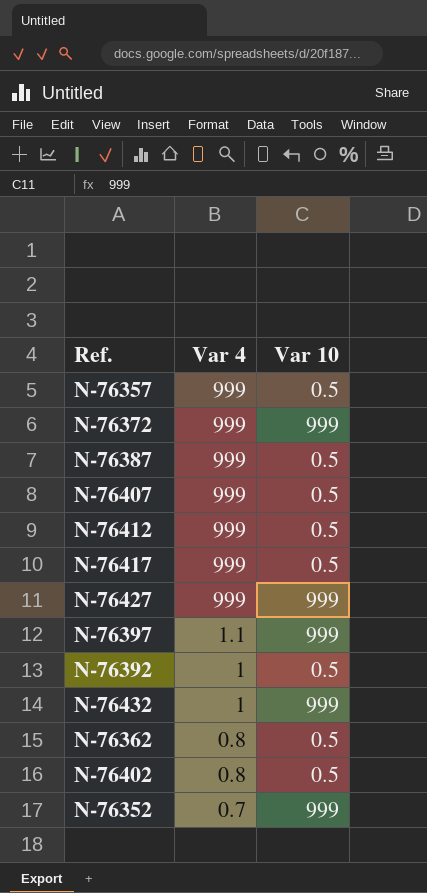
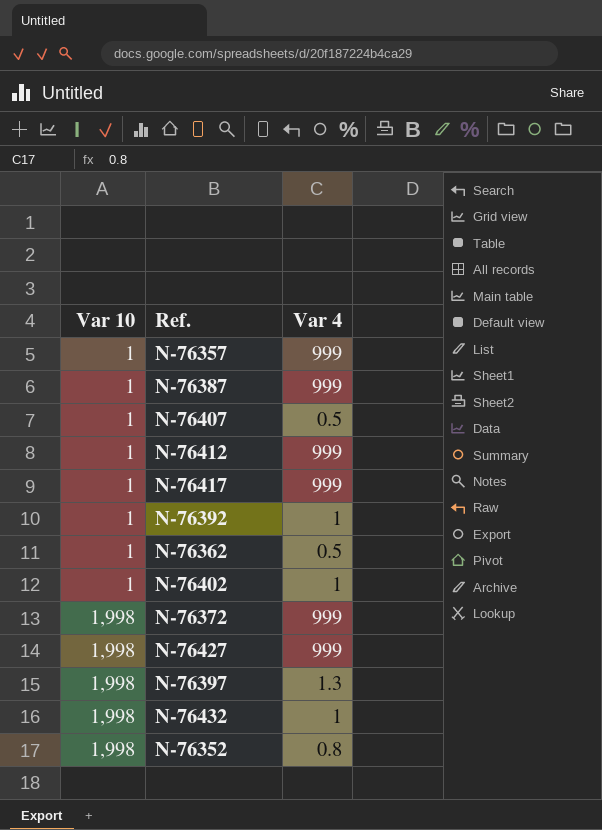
row order: Var 4 descending -> Var 10 ascending
column Var 10 | position: 3 -> 1
N-76357 | Var 10: 0.5 -> 1
N-76387 | Var 10: 0.5 -> 1
N-76407 | Var 10: 0.5 -> 1
N-76407 | Var 4: 999 -> 0.5
N-76412 | Var 10: 0.5 -> 1
N-76417 | Var 10: 0.5 -> 1
N-76392 | Var 10: 0.5 -> 1
N-76362 | Var 10: 0.5 -> 1
N-76362 | Var 4: 0.8 -> 0.5
N-76402 | Var 10: 0.5 -> 1
N-76402 | Var 4: 0.8 -> 1
N-76372 | Var 10: 999 -> 1,998
N-76427 | Var 10: 999 -> 1,998
N-76397 | Var 10: 999 -> 1,998
N-76397 | Var 4: 1.1 -> 1.3
N-76432 | Var 10: 999 -> 1,998
N-76352 | Var 10: 999 -> 1,998
N-76352 | Var 4: 0.7 -> 0.8

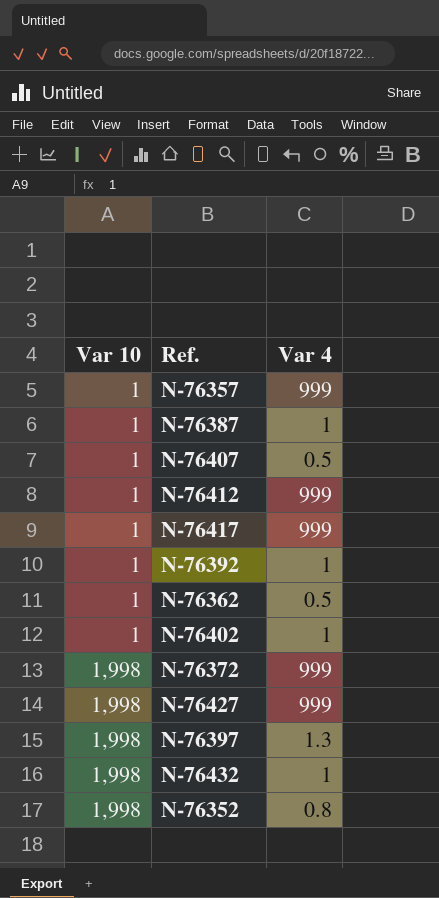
N-76387 | Var 4: 999 -> 1

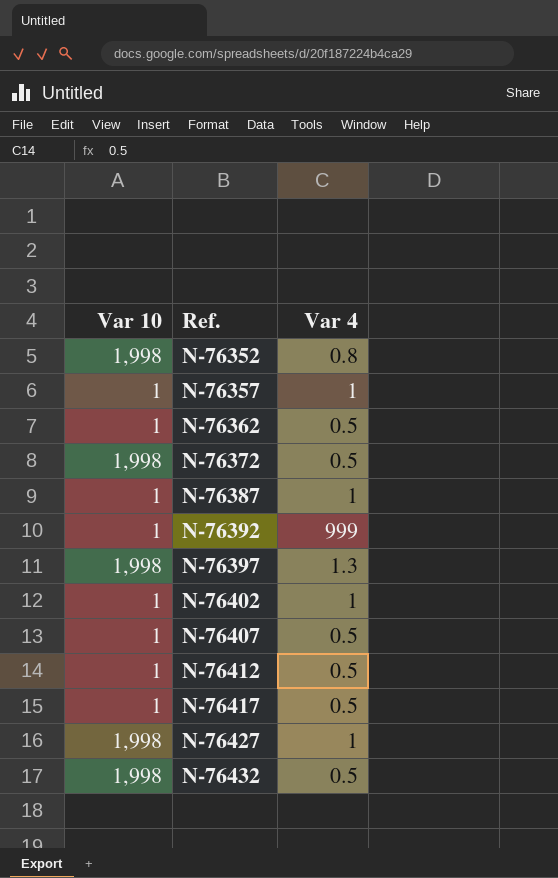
row order: Var 10 ascending -> Ref. ascending
N-76357 | Var 4: 999 -> 1
N-76372 | Var 4: 999 -> 0.5
N-76392 | Var 4: 1 -> 999
N-76412 | Var 4: 999 -> 0.5
N-76417 | Var 4: 999 -> 0.5
N-76427 | Var 4: 999 -> 1
N-76432 | Var 4: 1 -> 0.5

